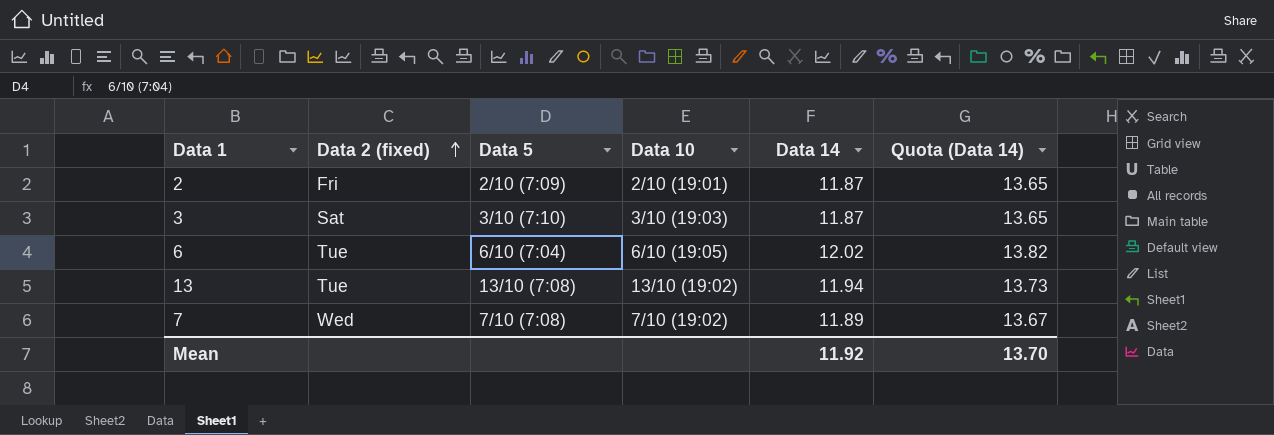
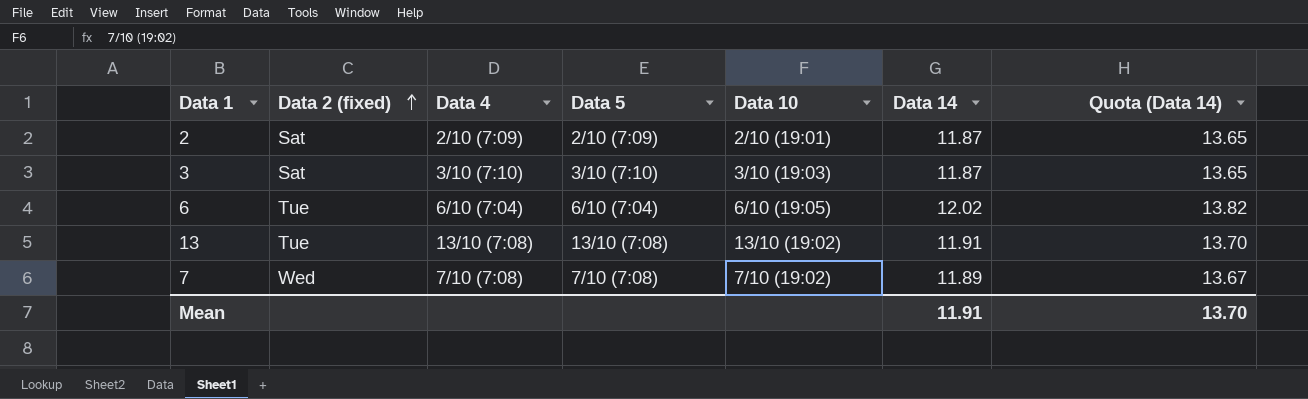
column Data 4 | position: none -> 3
2 | Data 2 (fixed): Fri -> Sat
13 | Data 14: 11.94 -> 11.91
13 | Quota (Data 14): 13.73 -> 13.70
Mean | Data 14: 11.92 -> 11.91

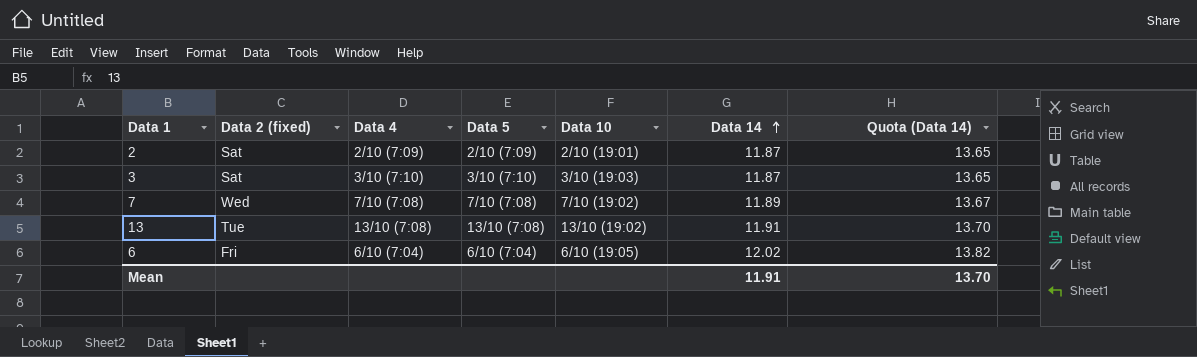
row order: Data 2 (fixed) ascending -> Data 14 ascending
6 | Data 2 (fixed): Tue -> Fri

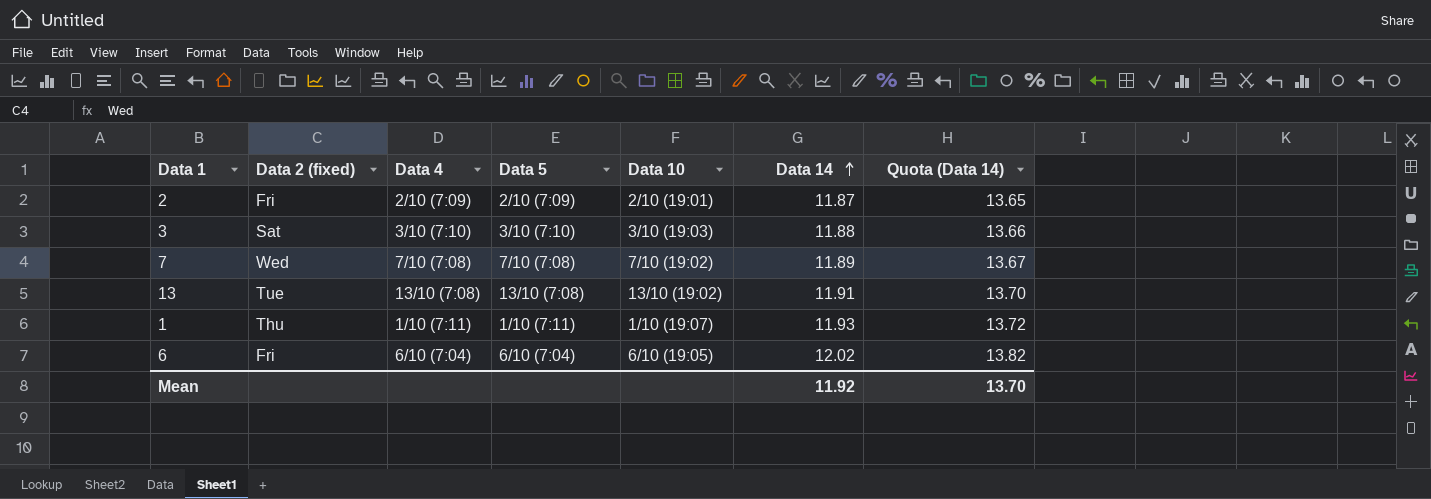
2 | Data 2 (fixed): Sat -> Fri
3 | Data 14: 11.87 -> 11.88
3 | Quota (Data 14): 13.65 -> 13.66
row 1: none -> Thu | 1/10 (7:11) | 1/10 (7:11) | 1/10 (19:07) | 11.93 | 13.72
Mean | Data 14: 11.91 -> 11.92

